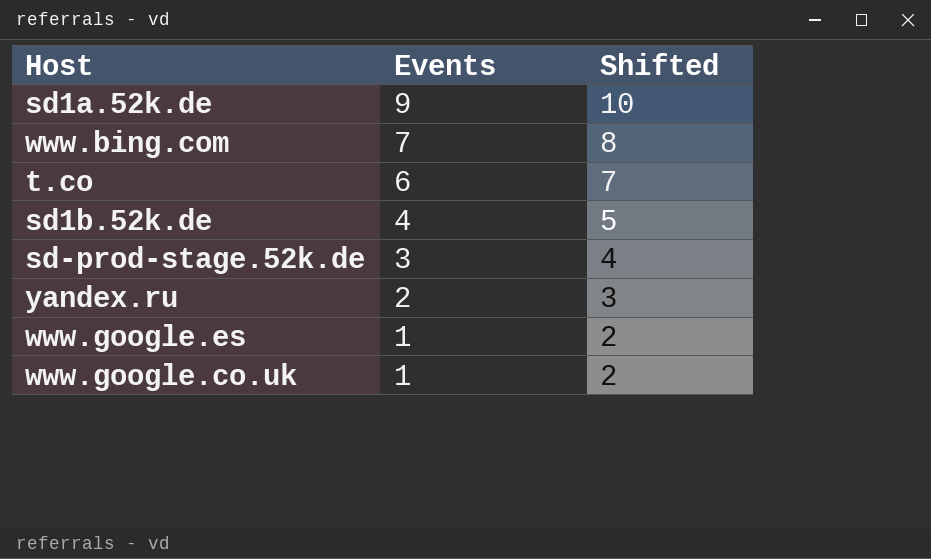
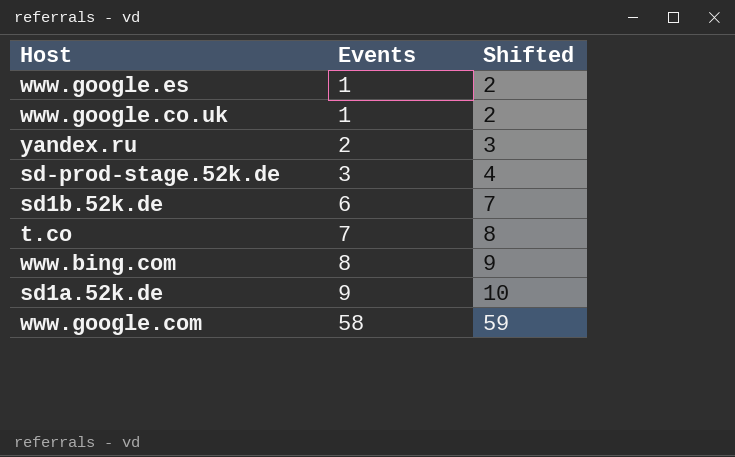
row order: Events descending -> Events ascending
sd1b.52k.de | Events: 4 -> 6
sd1b.52k.de | Shifted: 5 -> 7
t.co | Events: 6 -> 7
t.co | Shifted: 7 -> 8
www.bing.com | Events: 7 -> 8
www.bing.com | Shifted: 8 -> 9
row www.google.com: none -> 58 | 59

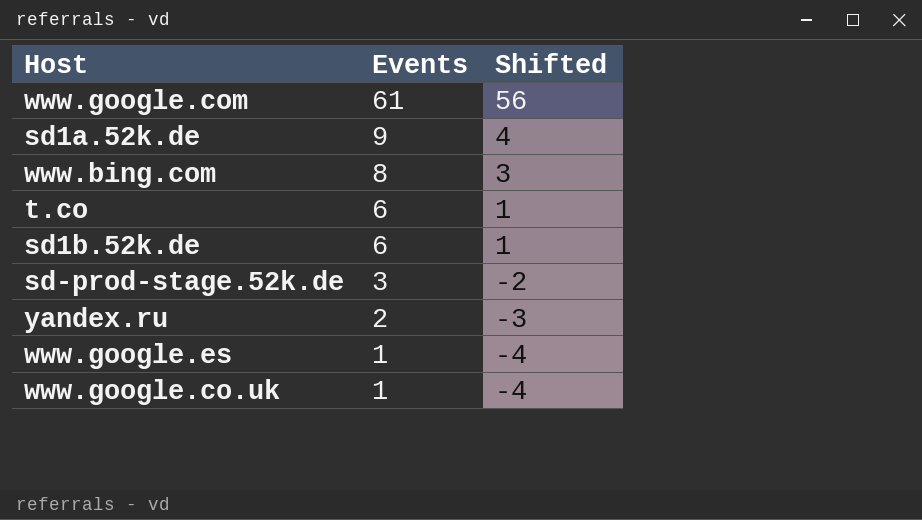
row order: Events ascending -> Events descending
column Shifted | formula: [Events] + 1 -> [Events] - 5
www.google.com | Events: 58 -> 61
t.co | Events: 7 -> 6

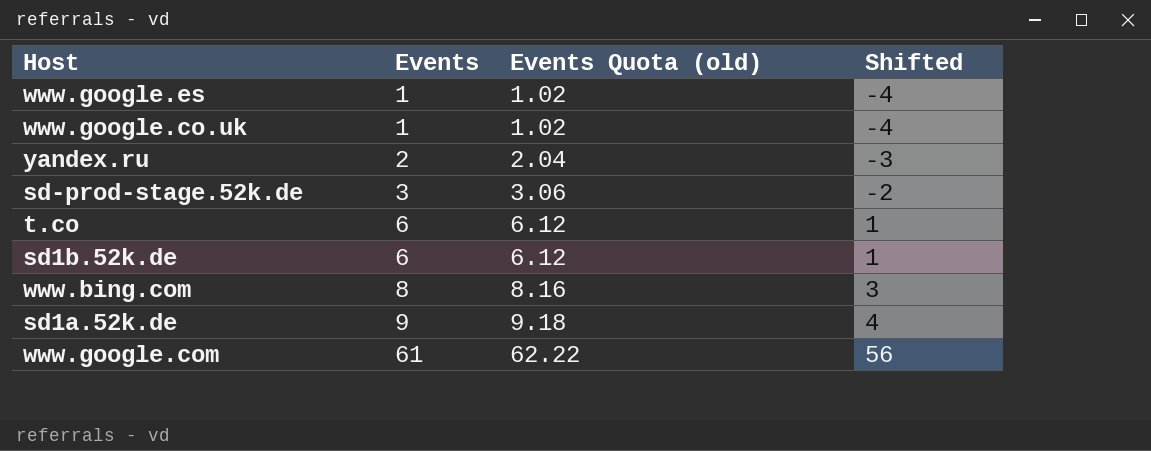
row order: Events descending -> Events ascending
column Events Quota (old) | formula: none -> [Events] * 1.02

